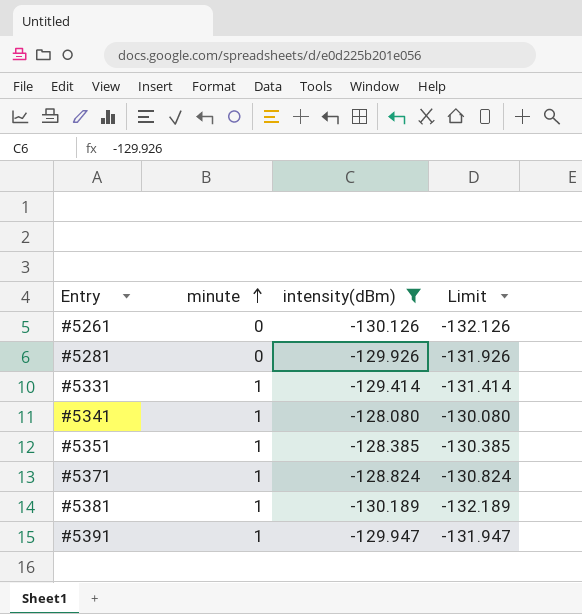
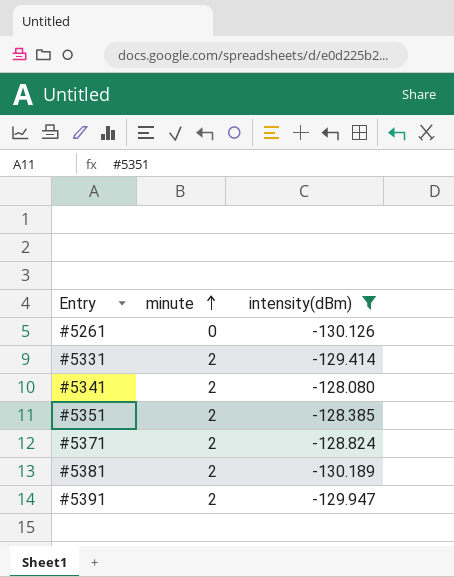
column Limit | formula: [intensity(dBm)] - 2 -> none
row #5281: 0 | -129.926 | -131.926 -> none
#5331 | minute: 1 -> 2
#5341 | minute: 1 -> 2
#5351 | minute: 1 -> 2
#5371 | minute: 1 -> 2
#5381 | minute: 1 -> 2
#5391 | minute: 1 -> 2

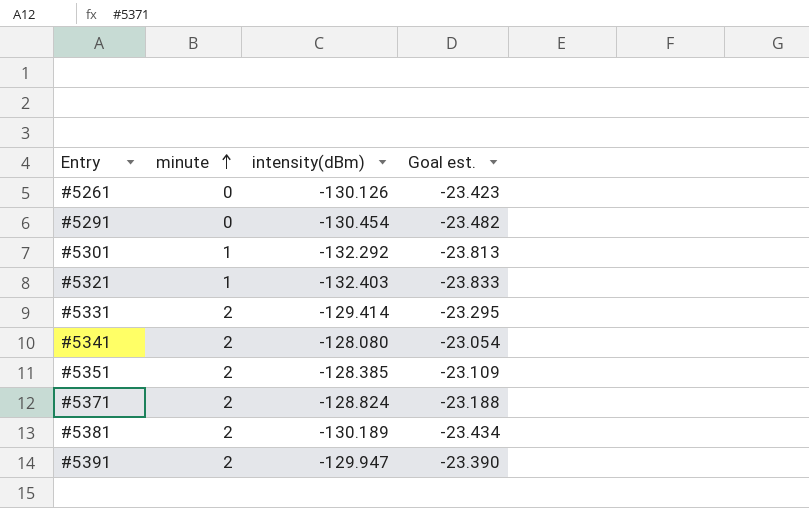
filter: intensity(dBm) >= -130.189 -> none
column Goal est. | formula: none -> [intensity(dBm)] * 0.18

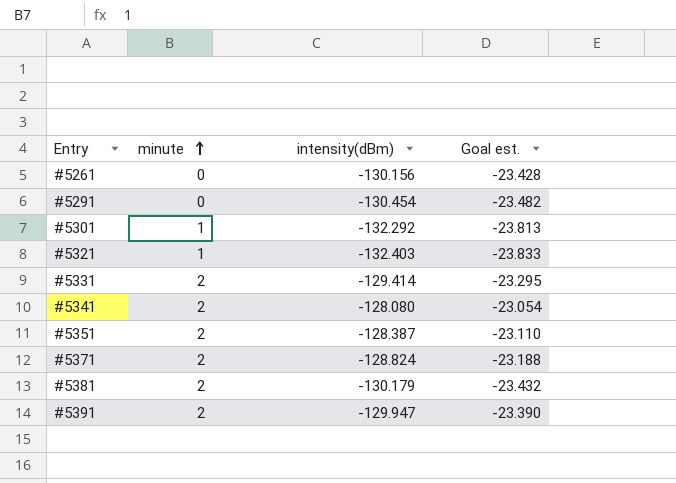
#5261 | intensity(dBm): -130.126 -> -130.156
#5261 | Goal est.: -23.423 -> -23.428
#5351 | intensity(dBm): -128.385 -> -128.387
#5351 | Goal est.: -23.109 -> -23.110
#5381 | intensity(dBm): -130.189 -> -130.179
#5381 | Goal est.: -23.434 -> -23.432

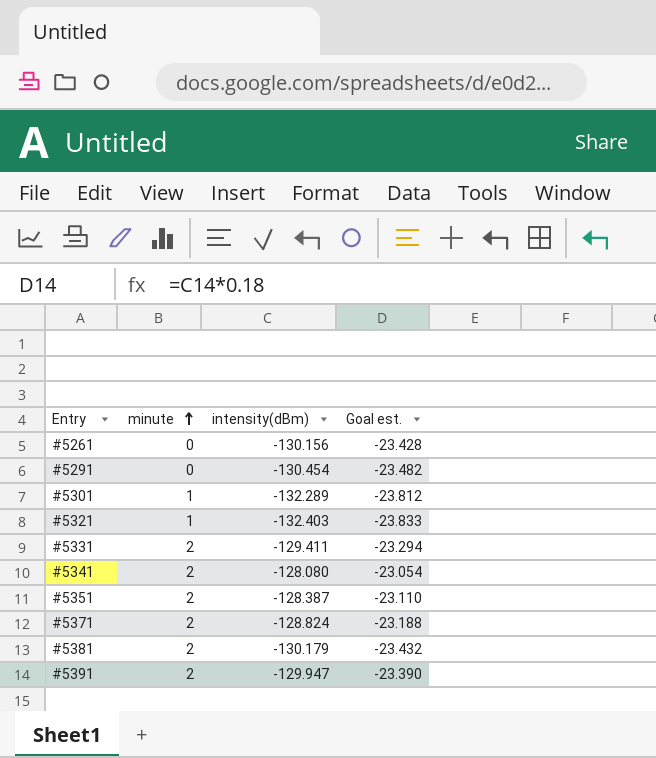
#5301 | intensity(dBm): -132.292 -> -132.289
#5301 | Goal est.: -23.813 -> -23.812
#5331 | intensity(dBm): -129.414 -> -129.411
#5331 | Goal est.: -23.295 -> -23.294

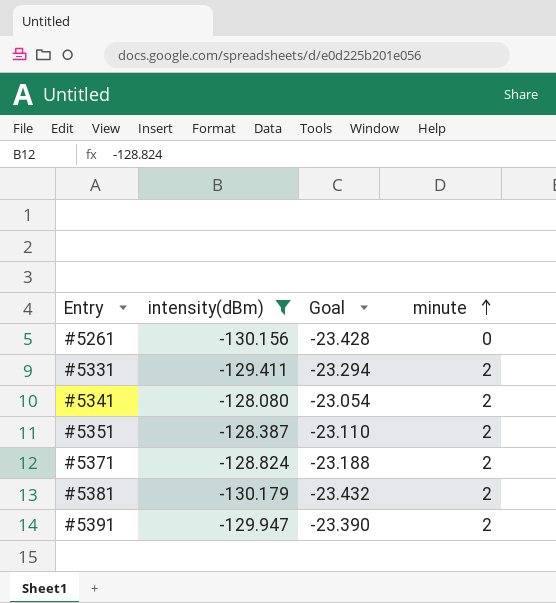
filter: none -> intensity(dBm) >= -130.179
column name: Goal est. -> Goal
column minute | position: 2 -> 4

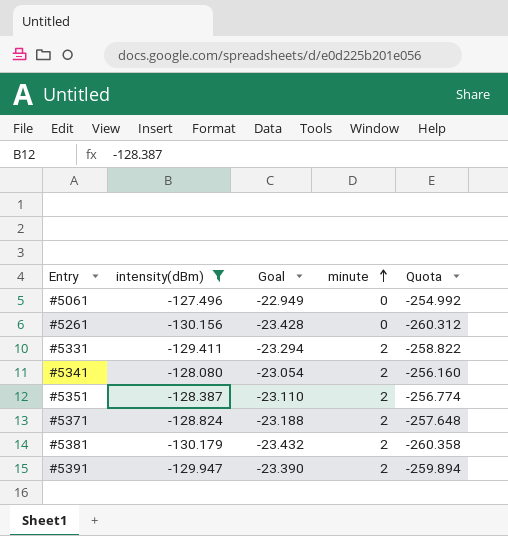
column Quota | formula: none -> [intensity(dBm)] * 2
row #5061: none -> -127.496 | -22.949 | 0 | -254.992

